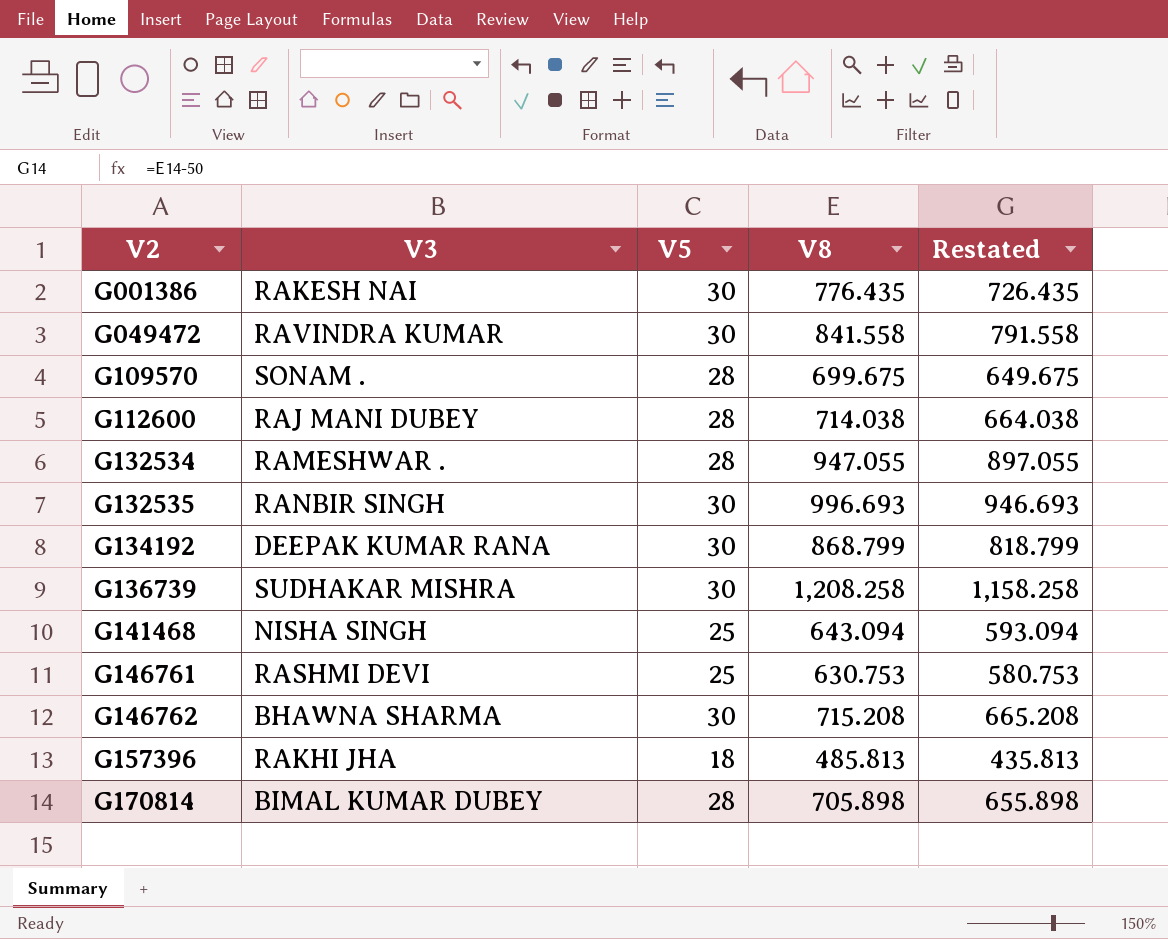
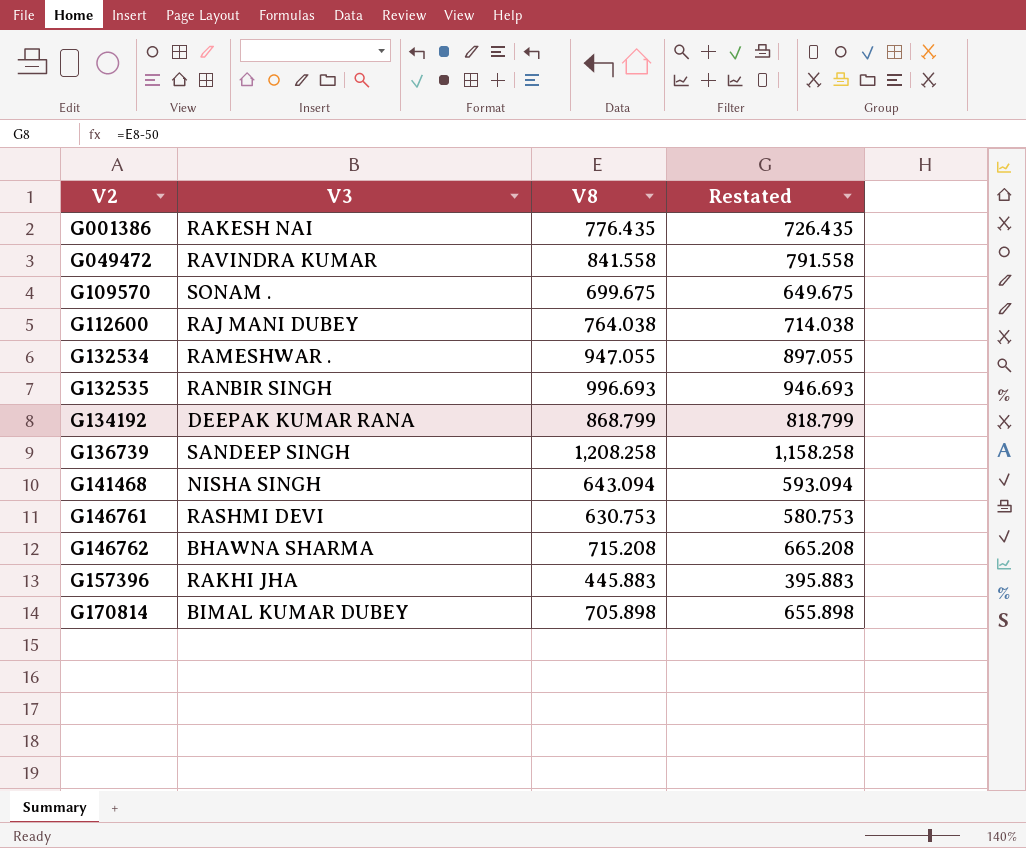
column V5 | position: 3 -> none
G112600 | V8: 714.038 -> 764.038
G112600 | Restated: 664.038 -> 714.038
G136739 | V3: SUDHAKAR MISHRA -> SANDEEP SINGH
G157396 | V8: 485.813 -> 445.883
G157396 | Restated: 435.813 -> 395.883

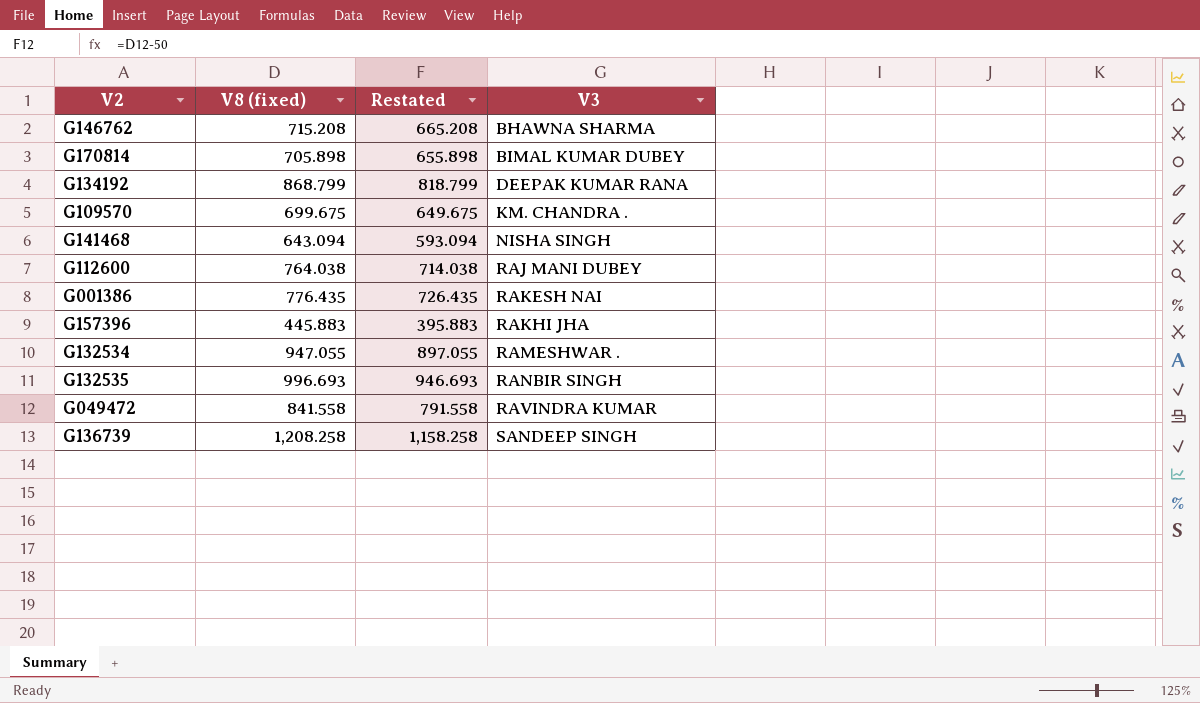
row order: V2 ascending -> V3 ascending
column name: V8 -> V8 (fixed)
column V3 | position: 2 -> 4
row G146761: RASHMI DEVI | 630.753 | 580.753 -> none
G109570 | V3: SONAM . -> KM. CHANDRA .

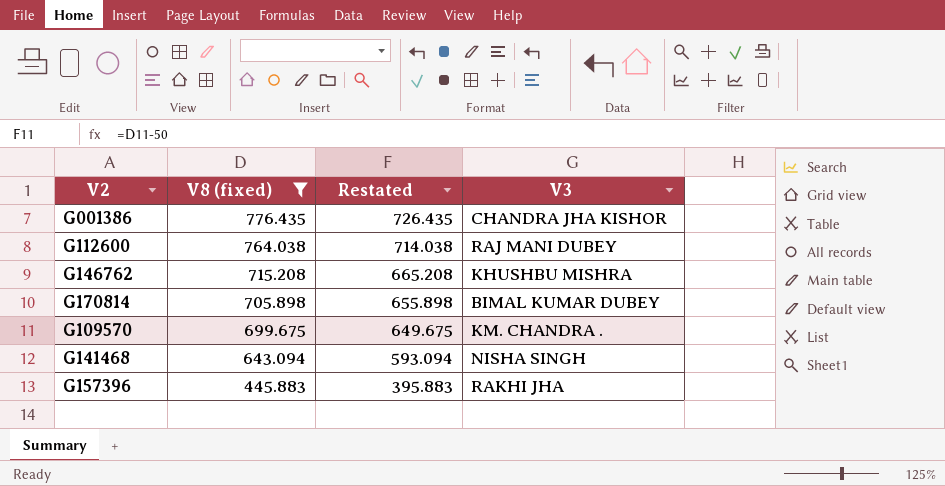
filter: none -> V8 (fixed) <= 776.435
row order: V3 ascending -> V8 (fixed) descending
G001386 | V3: RAKESH NAI -> CHANDRA JHA KISHOR
G146762 | V3: BHAWNA SHARMA -> KHUSHBU MISHRA

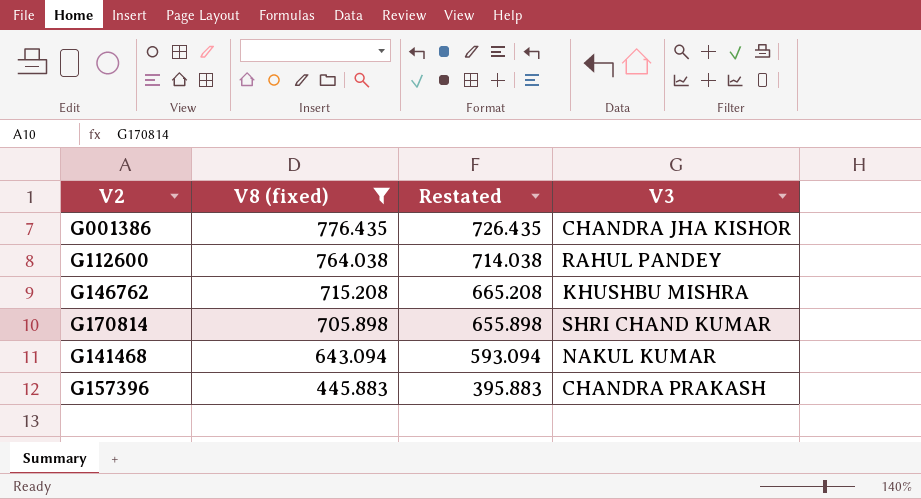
row G109570: 699.675 | 649.675 | KM. CHANDRA . -> none
G112600 | V3: RAJ MANI DUBEY -> RAHUL PANDEY
G170814 | V3: BIMAL KUMAR DUBEY -> SHRI CHAND KUMAR
G141468 | V3: NISHA SINGH -> NAKUL KUMAR
G157396 | V3: RAKHI JHA -> CHANDRA PRAKASH

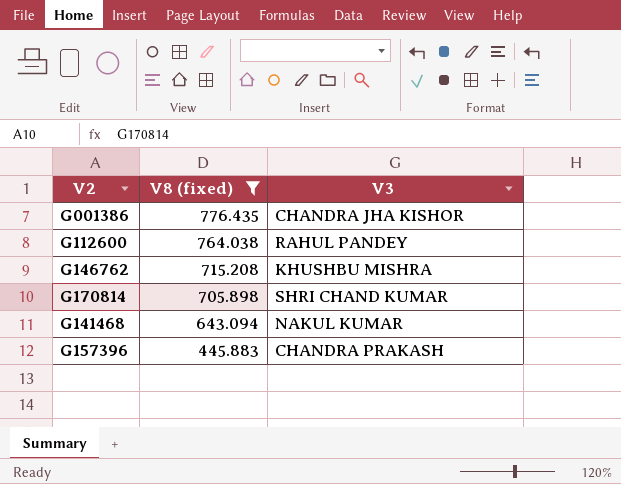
column Restated | formula: [V8 (fixed)] - 50 -> none

